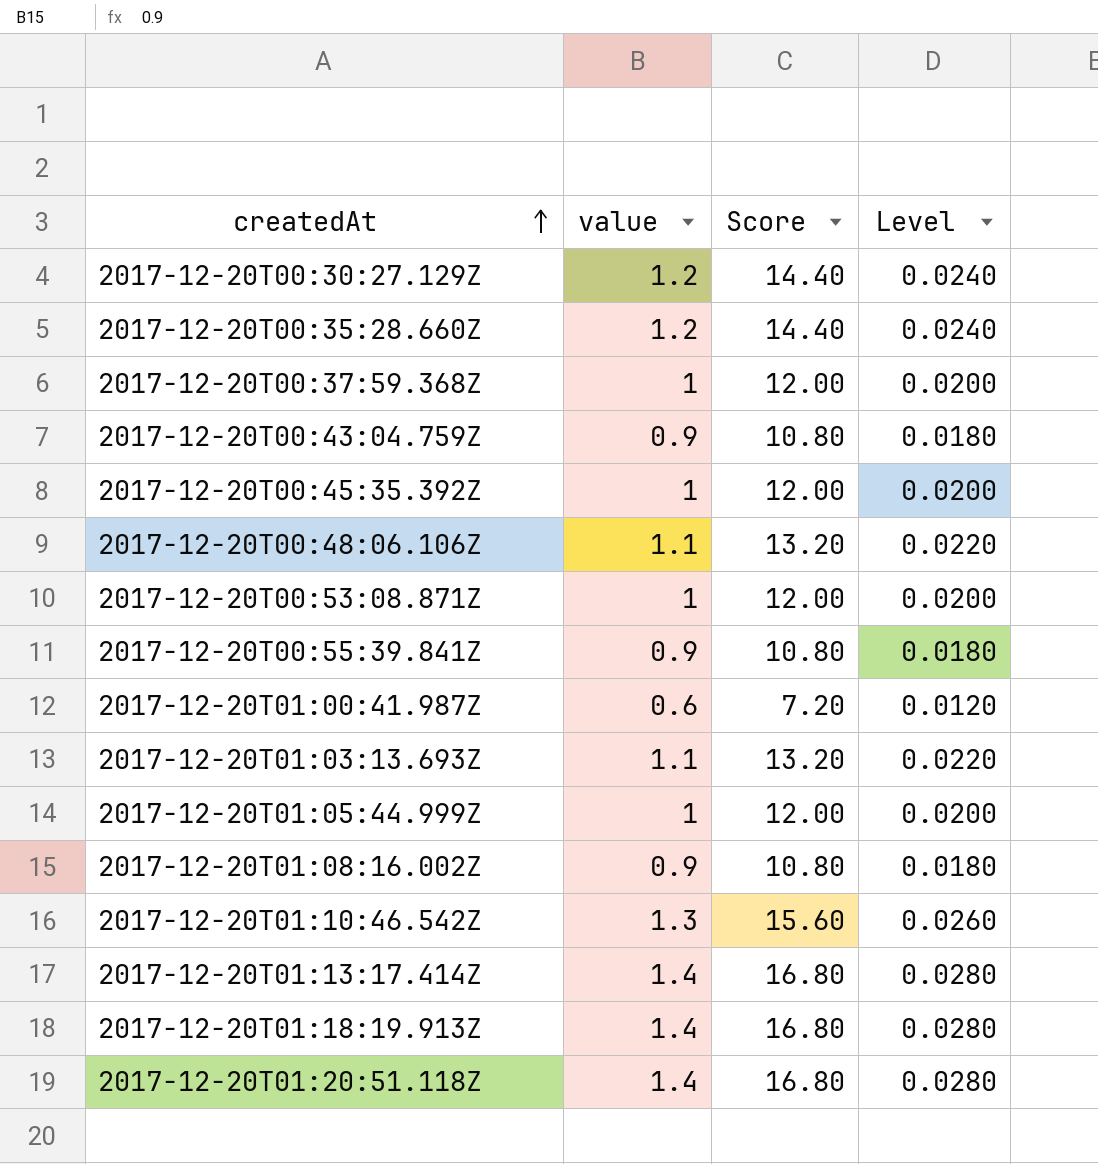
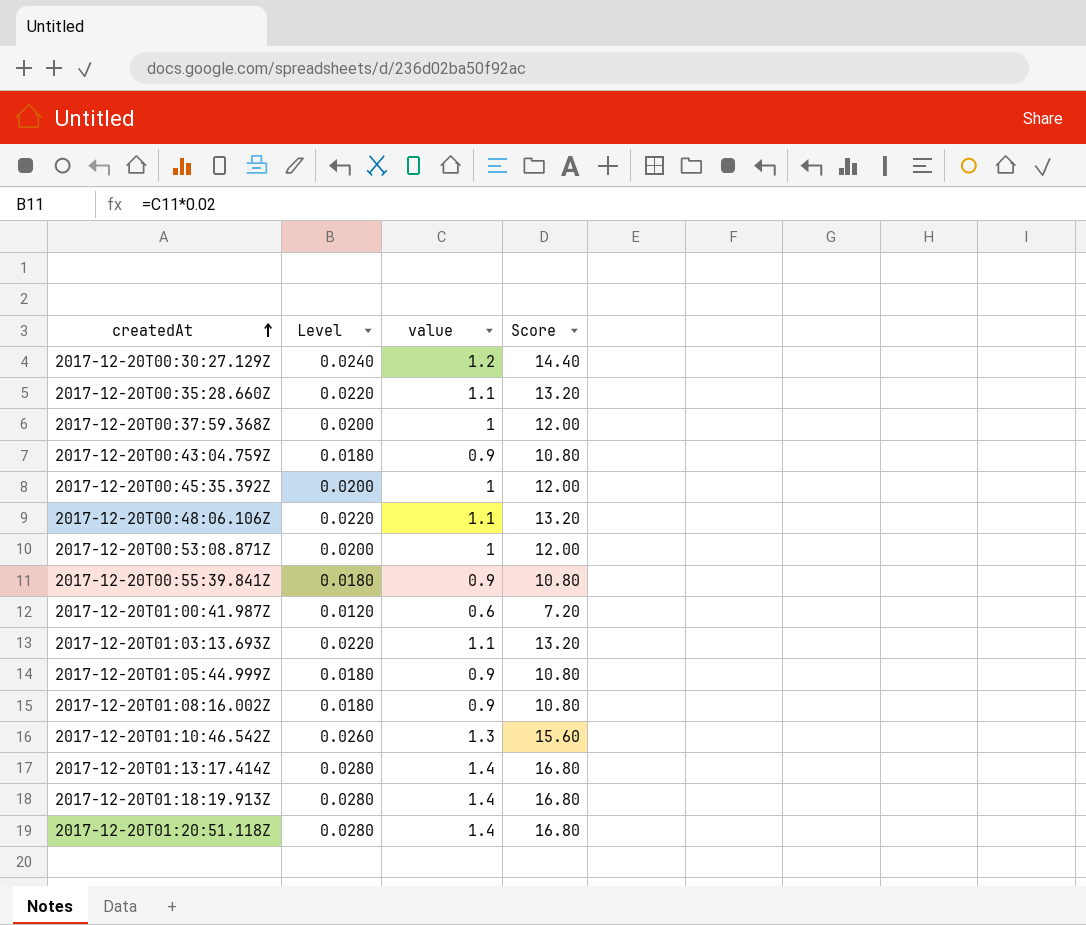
column Level | position: 4 -> 2
2017-12-20T00:35:28.660Z | Level: 0.0240 -> 0.0220
2017-12-20T00:35:28.660Z | value: 1.2 -> 1.1
2017-12-20T00:35:28.660Z | Score: 14.40 -> 13.20
2017-12-20T01:05:44.999Z | Level: 0.0200 -> 0.0180
2017-12-20T01:05:44.999Z | value: 1 -> 0.9
2017-12-20T01:05:44.999Z | Score: 12.00 -> 10.80

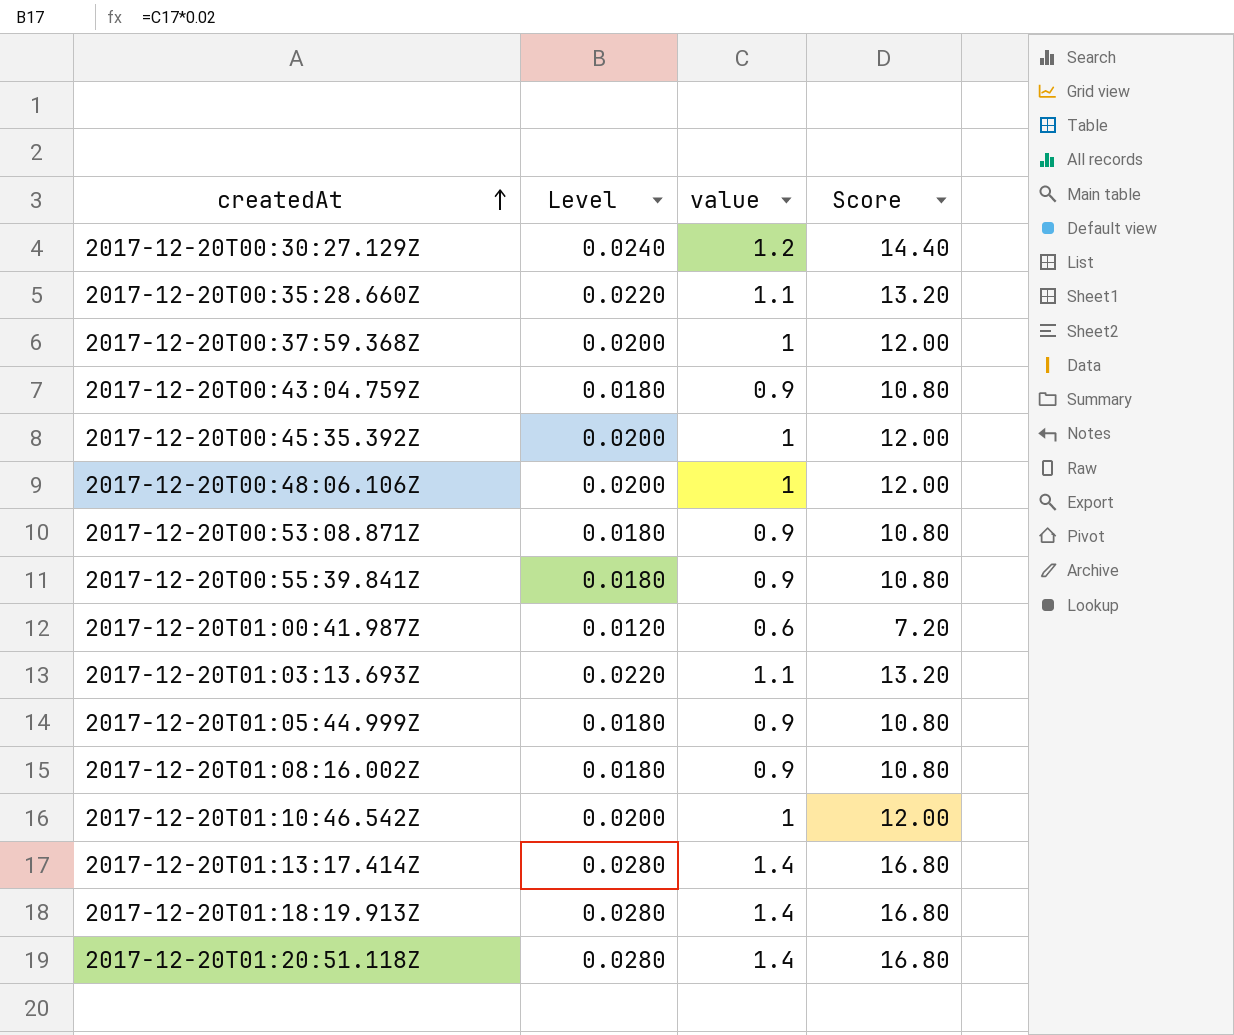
2017-12-20T00:48:06.106Z | Level: 0.0220 -> 0.0200
2017-12-20T00:48:06.106Z | value: 1.1 -> 1
2017-12-20T00:48:06.106Z | Score: 13.20 -> 12.00
2017-12-20T00:53:08.871Z | Level: 0.0200 -> 0.0180
2017-12-20T00:53:08.871Z | value: 1 -> 0.9
2017-12-20T00:53:08.871Z | Score: 12.00 -> 10.80
2017-12-20T01:10:46.542Z | Level: 0.0260 -> 0.0200
2017-12-20T01:10:46.542Z | value: 1.3 -> 1
2017-12-20T01:10:46.542Z | Score: 15.60 -> 12.00

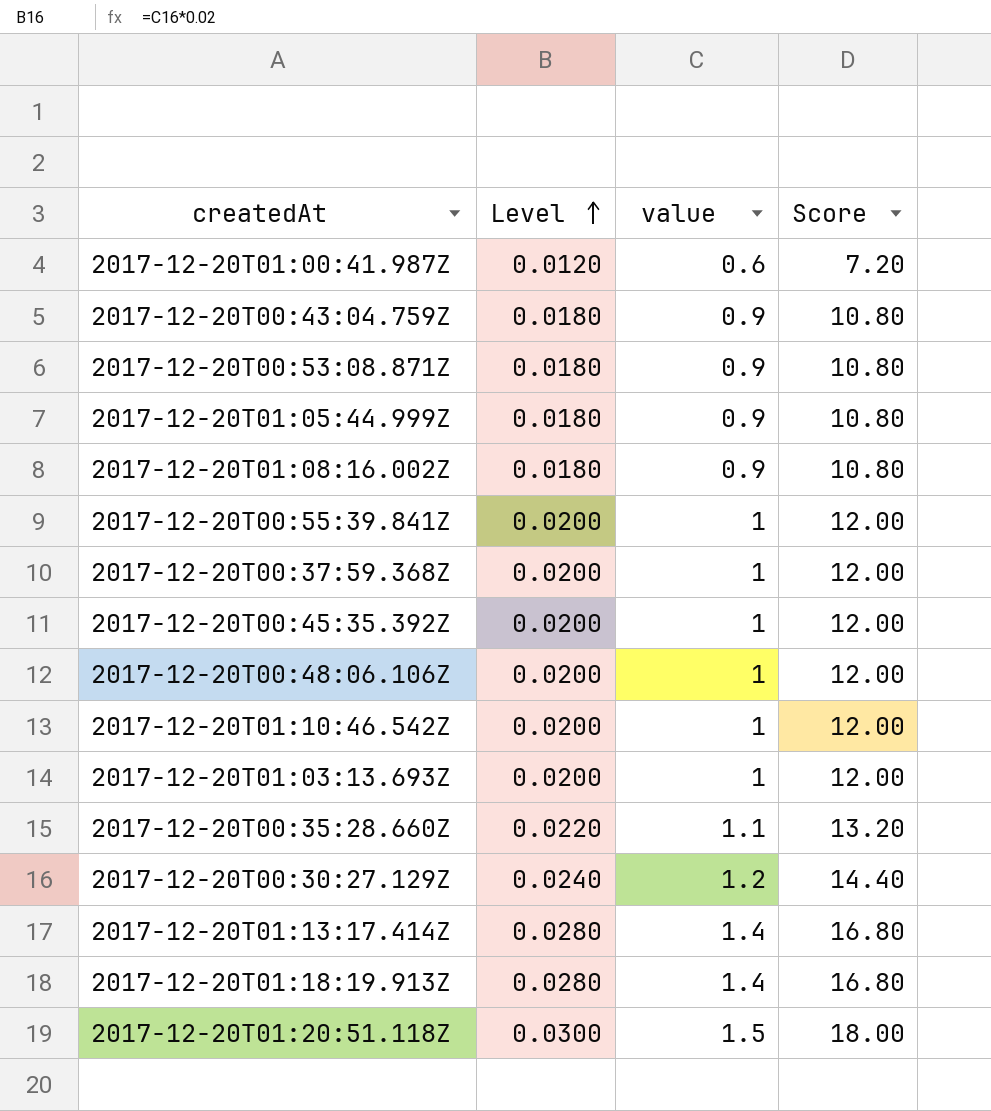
row order: createdAt ascending -> Level ascending
2017-12-20T00:55:39.841Z | Level: 0.0180 -> 0.0200
2017-12-20T00:55:39.841Z | value: 0.9 -> 1
2017-12-20T00:55:39.841Z | Score: 10.80 -> 12.00
2017-12-20T01:03:13.693Z | Level: 0.0220 -> 0.0200
2017-12-20T01:03:13.693Z | value: 1.1 -> 1
2017-12-20T01:03:13.693Z | Score: 13.20 -> 12.00
2017-12-20T01:20:51.118Z | Level: 0.0280 -> 0.0300
2017-12-20T01:20:51.118Z | value: 1.4 -> 1.5
2017-12-20T01:20:51.118Z | Score: 16.80 -> 18.00

